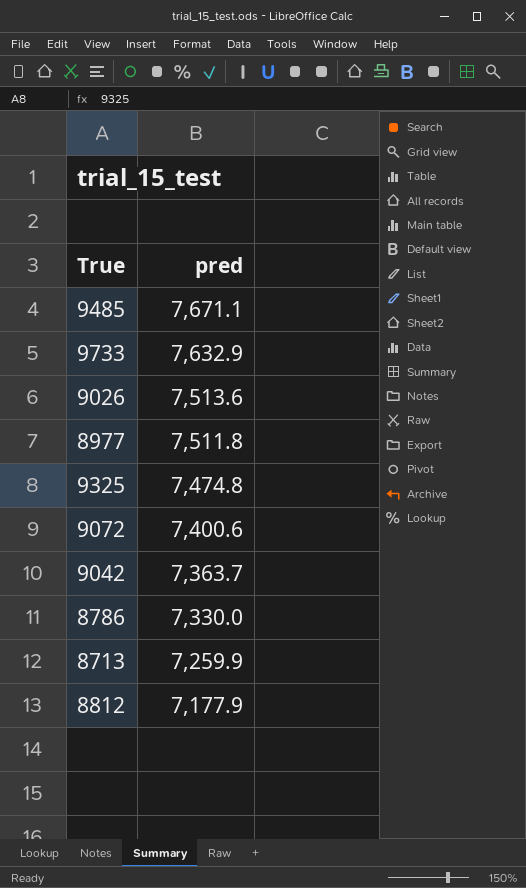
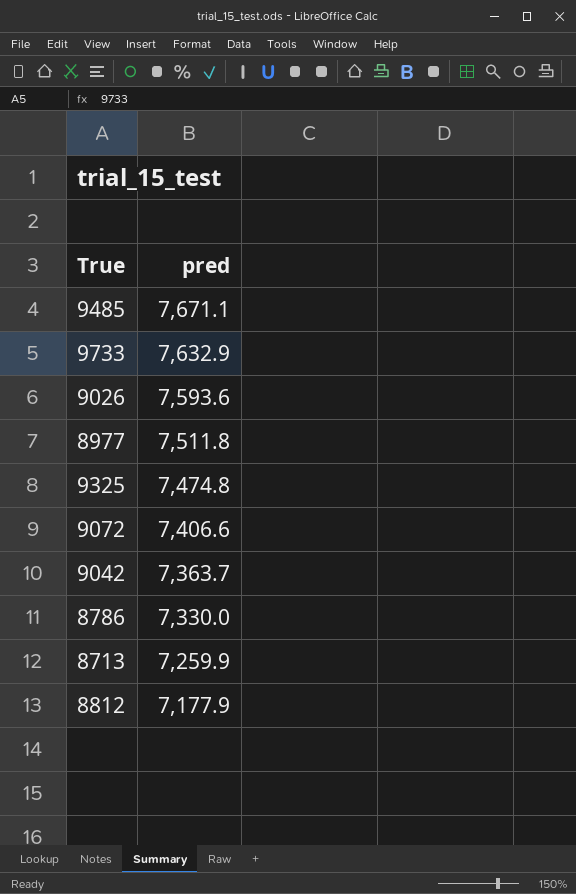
9026 | pred: 7,513.6 -> 7,593.6
9072 | pred: 7,400.6 -> 7,406.6

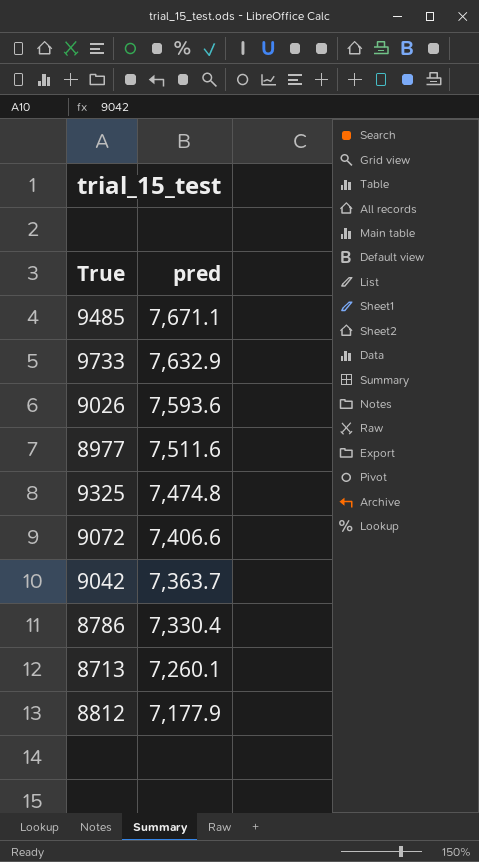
8977 | pred: 7,511.8 -> 7,511.6
8786 | pred: 7,330.0 -> 7,330.4
8713 | pred: 7,259.9 -> 7,260.1

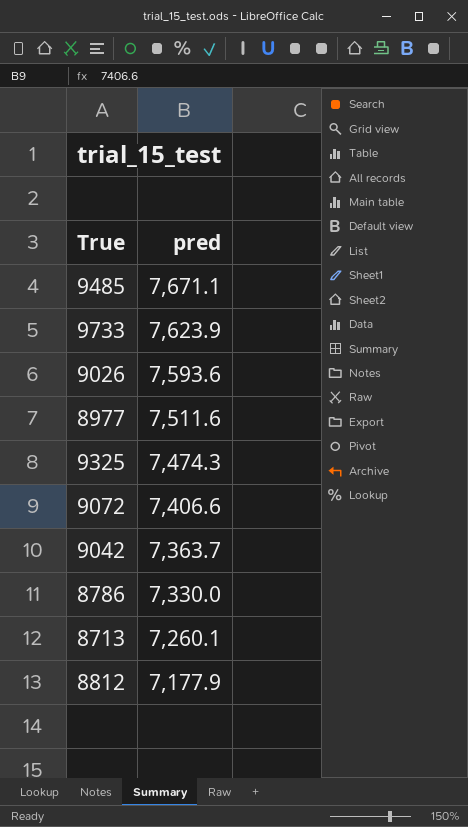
9733 | pred: 7,632.9 -> 7,623.9
9325 | pred: 7,474.8 -> 7,474.3
8786 | pred: 7,330.4 -> 7,330.0

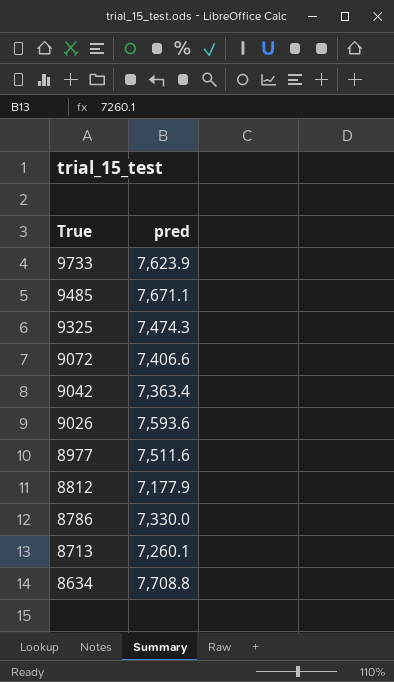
row order: pred descending -> True descending
9042 | pred: 7,363.7 -> 7,363.4
row 8634: none -> 7,708.8

